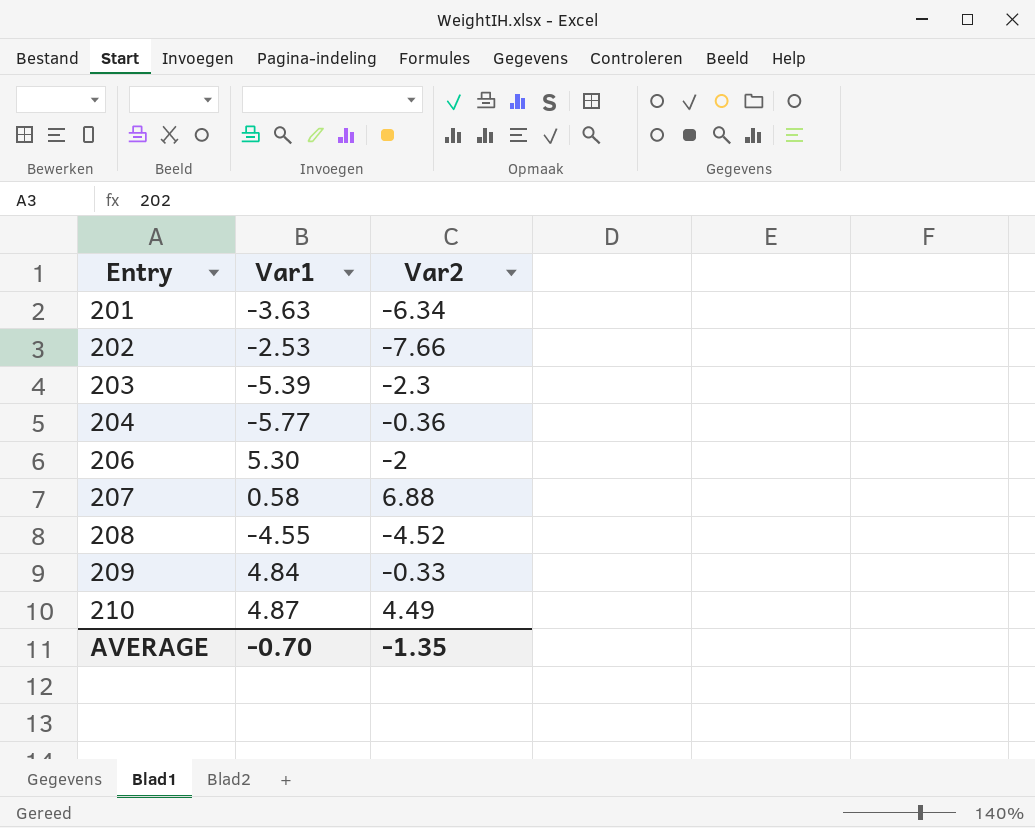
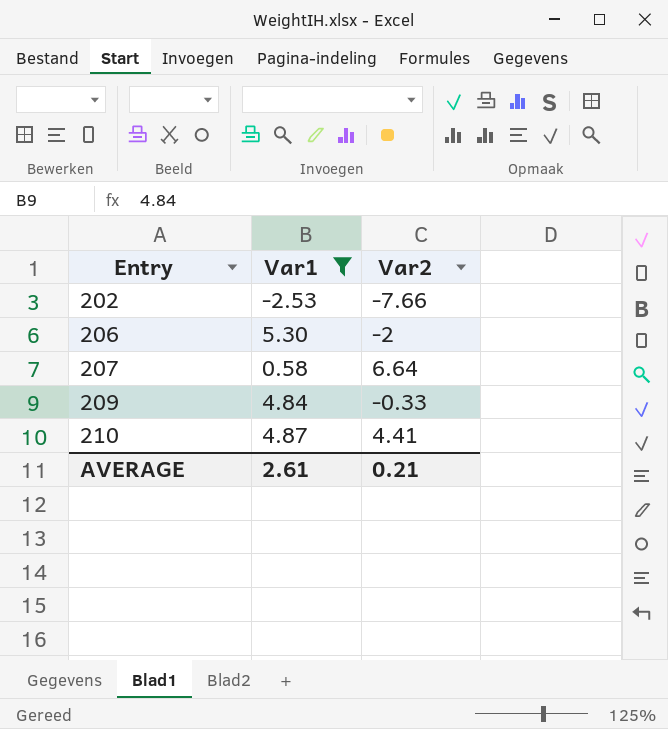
filter: none -> Var1 >= -2.53
207 | Var2: 6.88 -> 6.64
210 | Var2: 4.49 -> 4.41
AVERAGE | Var1: -0.70 -> 2.61
AVERAGE | Var2: -1.35 -> 0.21

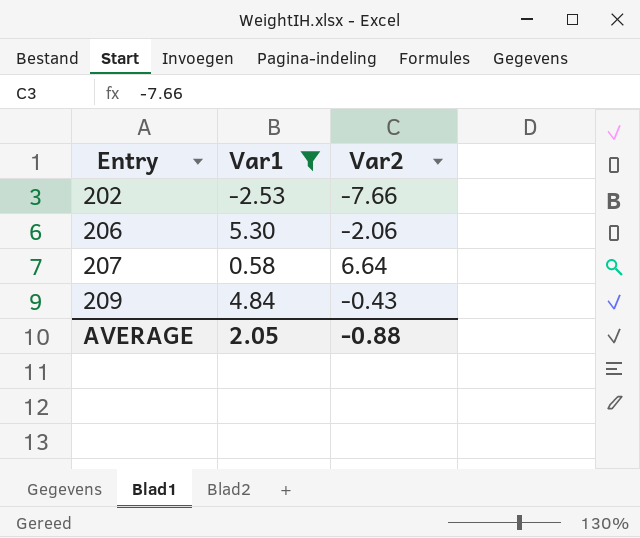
row 210: 4.87 | 4.41 -> none
206 | Var2: -2 -> -2.06
209 | Var2: -0.33 -> -0.43
AVERAGE | Var1: 2.61 -> 2.05
AVERAGE | Var2: 0.21 -> -0.88

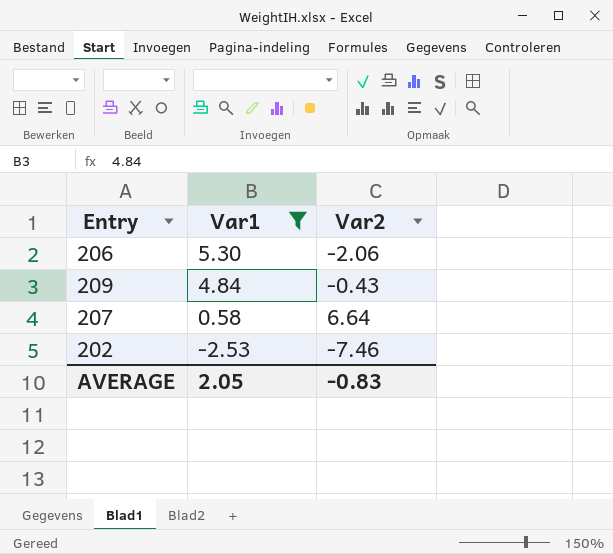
row order: Entry ascending -> Var1 descending
202 | Var2: -7.66 -> -7.46
AVERAGE | Var2: -0.88 -> -0.83

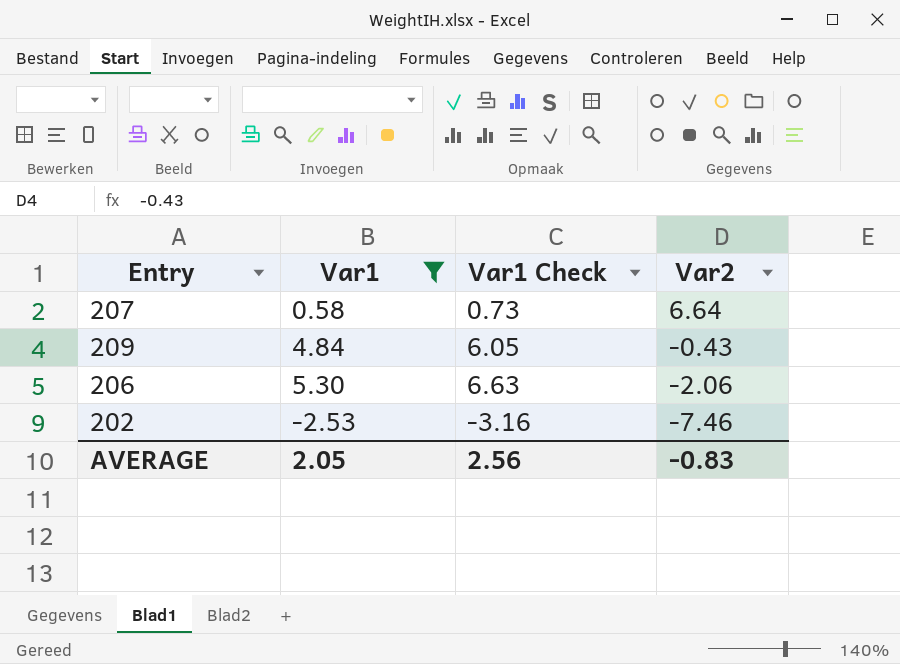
row order: Var1 descending -> Var2 descending
column Var1 Check | formula: none -> [Var1] * 1.25

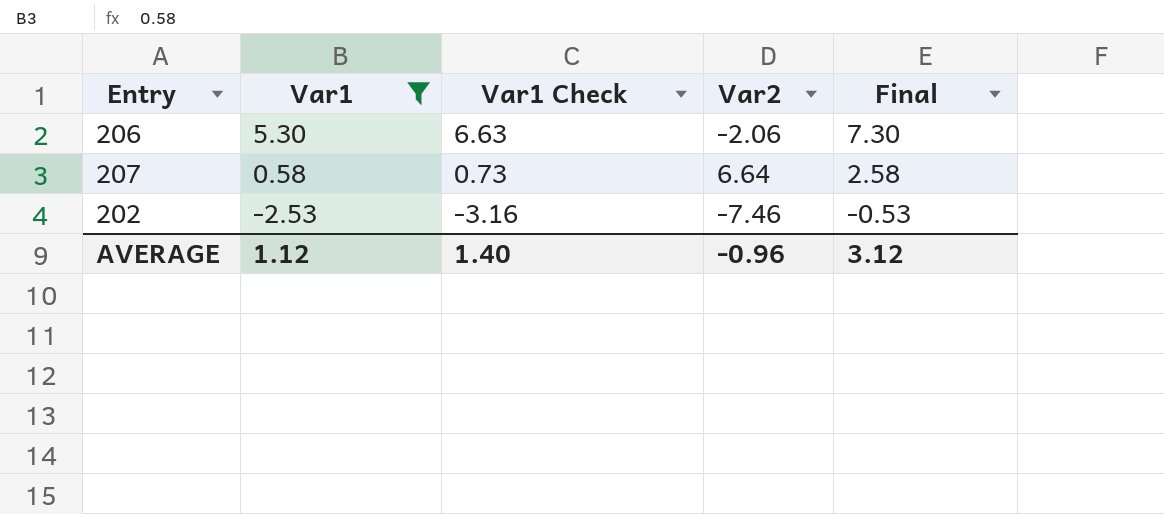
row order: Var2 descending -> Var1 descending
column Final | formula: none -> [Var1] + 2
row 209: 4.84 | 6.05 | -0.43 -> none
AVERAGE | Var1: 2.05 -> 1.12
AVERAGE | Var1 Check: 2.56 -> 1.40
AVERAGE | Var2: -0.83 -> -0.96

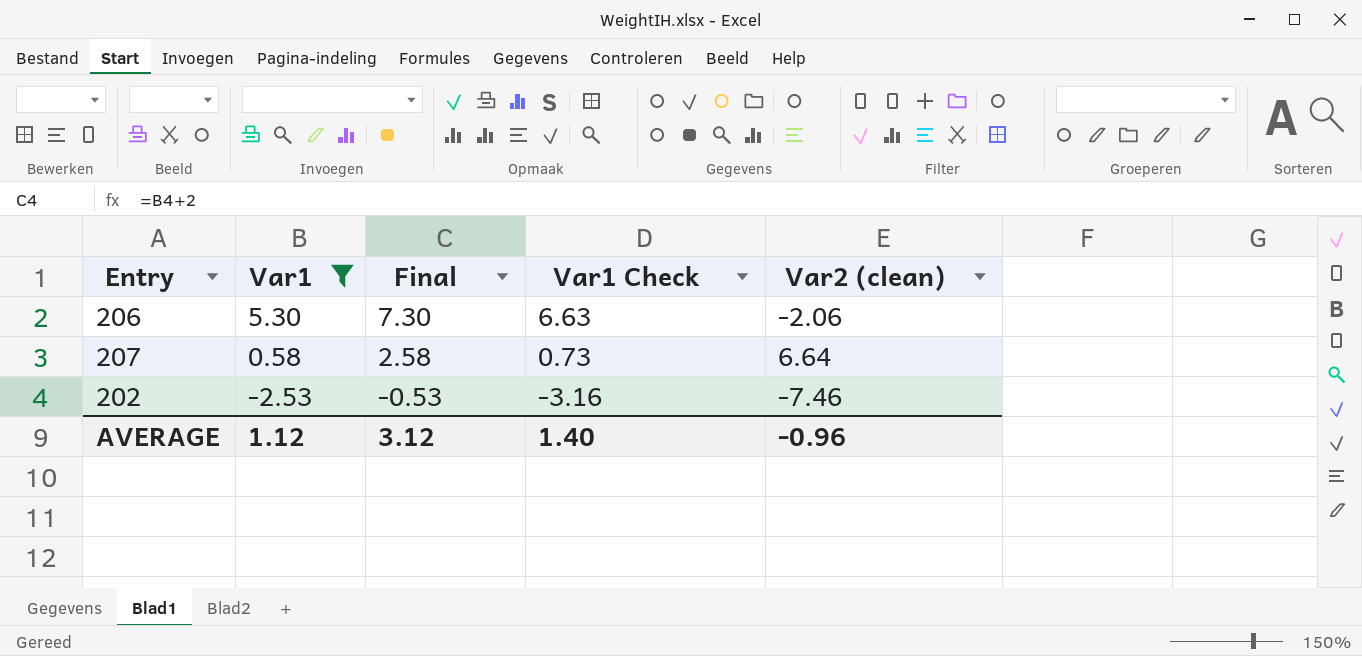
column Final | position: 5 -> 3
column name: Var2 -> Var2 (clean)

